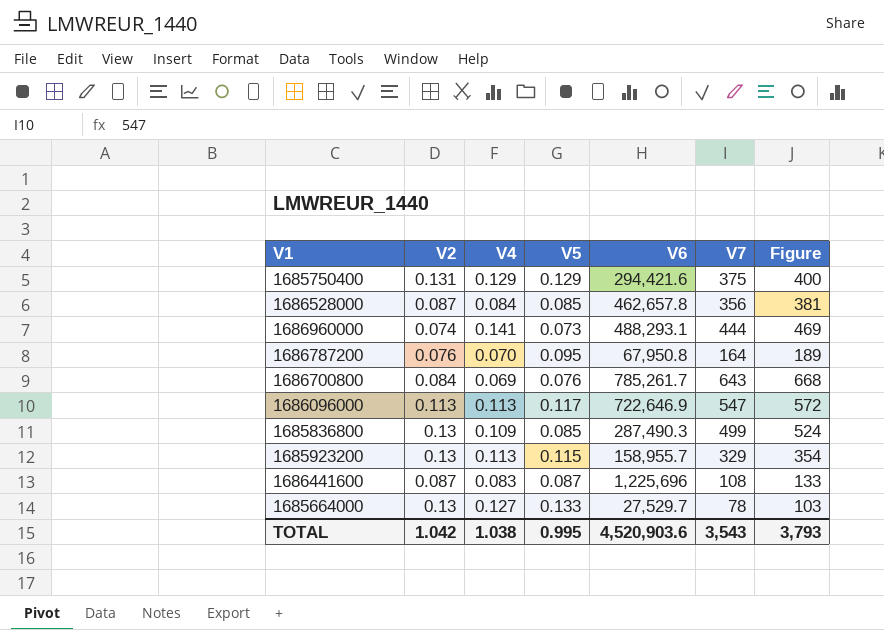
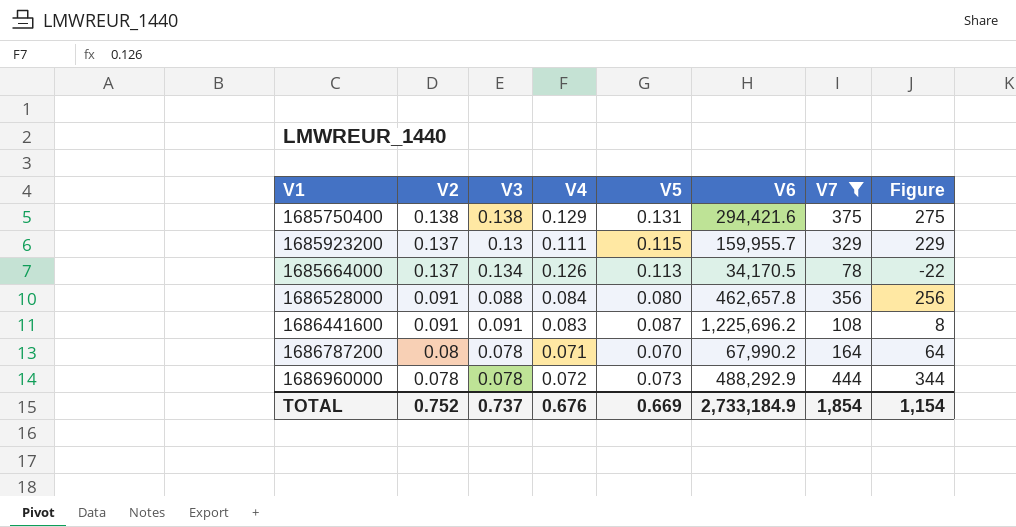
filter: none -> V7 <= 444
row order: none -> V2 descending
column V3 | position: none -> 3
column Figure | formula: [V7] + 25 -> [V7] - 100
1685750400 | V2: 0.131 -> 0.138
1685750400 | V5: 0.129 -> 0.131
1685923200 | V2: 0.13 -> 0.137
1685923200 | V4: 0.113 -> 0.111
1685923200 | V6: 158,955.7 -> 159,955.7
1685664000 | V2: 0.13 -> 0.137
1685664000 | V4: 0.127 -> 0.126
1685664000 | V5: 0.133 -> 0.113
1685664000 | V6: 27,529.7 -> 34,170.5
1686528000 | V2: 0.087 -> 0.091
1686528000 | V5: 0.085 -> 0.080
1686441600 | V2: 0.087 -> 0.091
1686441600 | V6: 1,225,696 -> 1,225,696.2
1686787200 | V2: 0.076 -> 0.08
1686787200 | V4: 0.070 -> 0.071
1686787200 | V5: 0.095 -> 0.070
1686787200 | V6: 67,950.8 -> 67,990.2
1686960000 | V2: 0.074 -> 0.078
1686960000 | V4: 0.141 -> 0.072
1686960000 | V6: 488,293.1 -> 488,292.9
TOTAL | V2: 1.042 -> 0.752
TOTAL | V4: 1.038 -> 0.676
TOTAL | V5: 0.995 -> 0.669
TOTAL | V6: 4,520,903.6 -> 2,733,184.9
TOTAL | V7: 3,543 -> 1,854
TOTAL | Figure: 3,793 -> 1,154

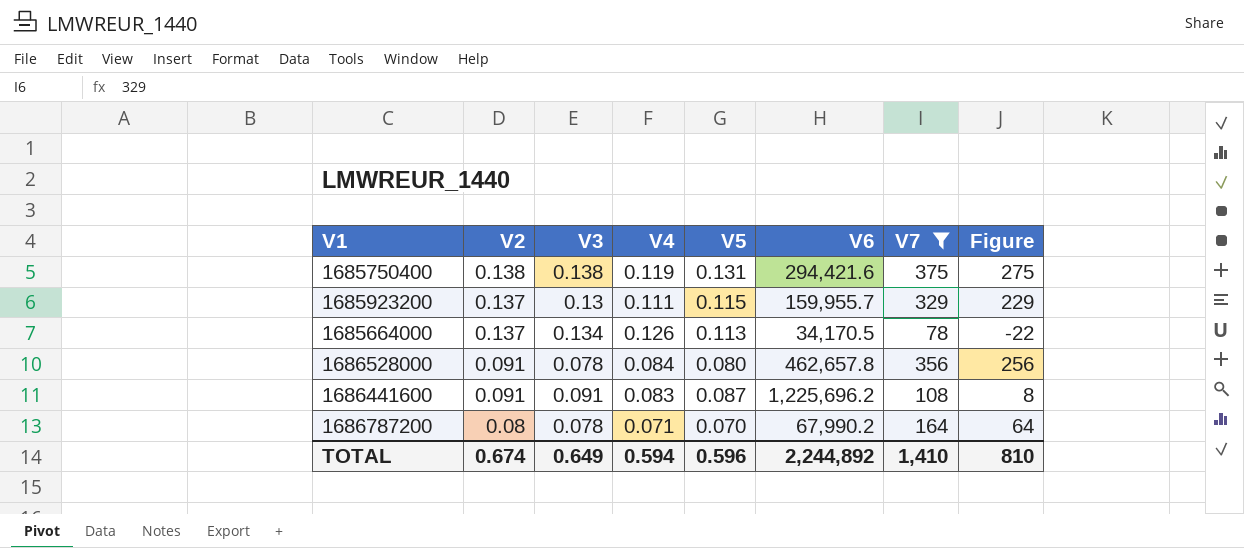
row 1686960000: 0.078 | 0.078 | 0.072 | 0.073 | 488,292.9 | 444 | 344 -> none
1685750400 | V4: 0.129 -> 0.119
1686528000 | V3: 0.088 -> 0.078
TOTAL | V2: 0.752 -> 0.674
TOTAL | V3: 0.737 -> 0.649
TOTAL | V4: 0.676 -> 0.594
TOTAL | V5: 0.669 -> 0.596
TOTAL | V6: 2,733,184.9 -> 2,244,892
TOTAL | V7: 1,854 -> 1,410
TOTAL | Figure: 1,154 -> 810

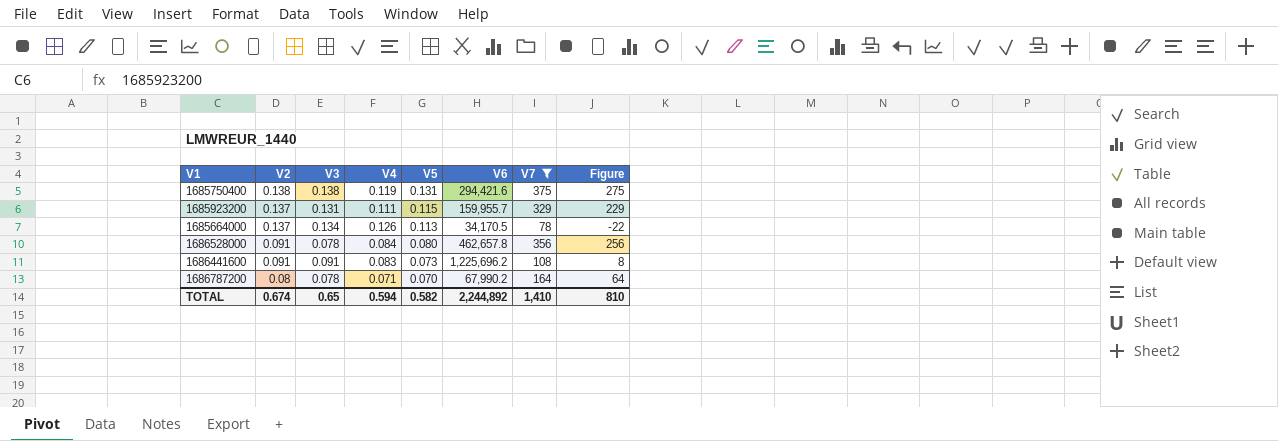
1685923200 | V3: 0.13 -> 0.131
1686441600 | V5: 0.087 -> 0.073
TOTAL | V3: 0.649 -> 0.65
TOTAL | V5: 0.596 -> 0.582

